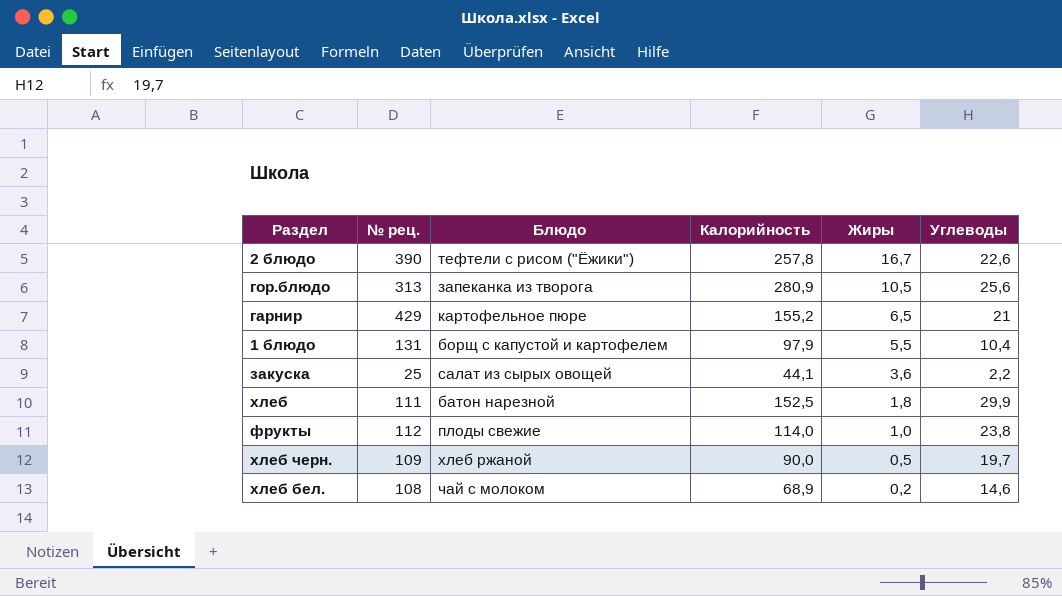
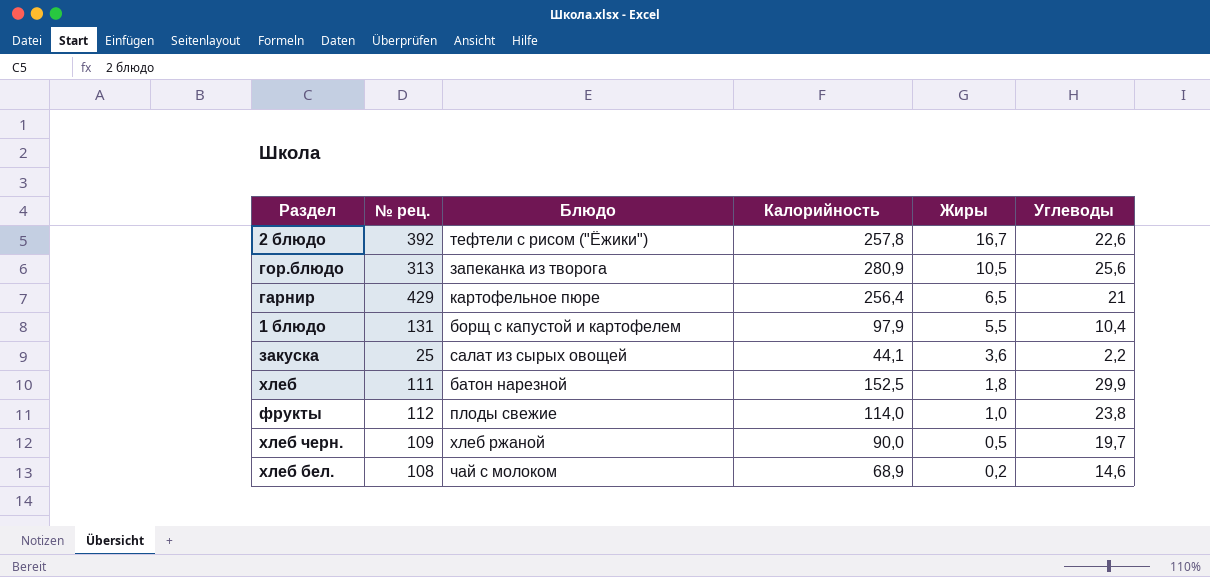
2 блюдо | № рец.: 390 -> 392
гарнир | Калорийность: 155,2 -> 256,4

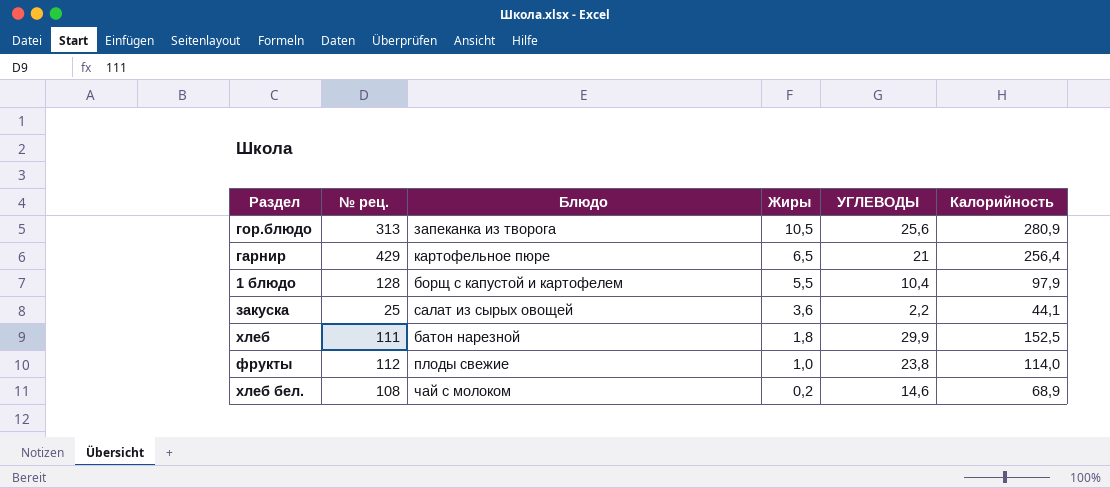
column name: Углеводы -> УГЛЕВОДЫ
column Калорийность | position: 4 -> 6
row 2 блюдо: 392 | тефтели с рисом ("Ёжики") | 257,8 | 16,7 | 22,6 -> none
row хлеб черн.: 109 | хлеб ржаной | 90,0 | 0,5 | 19,7 -> none
1 блюдо | № рец.: 131 -> 128

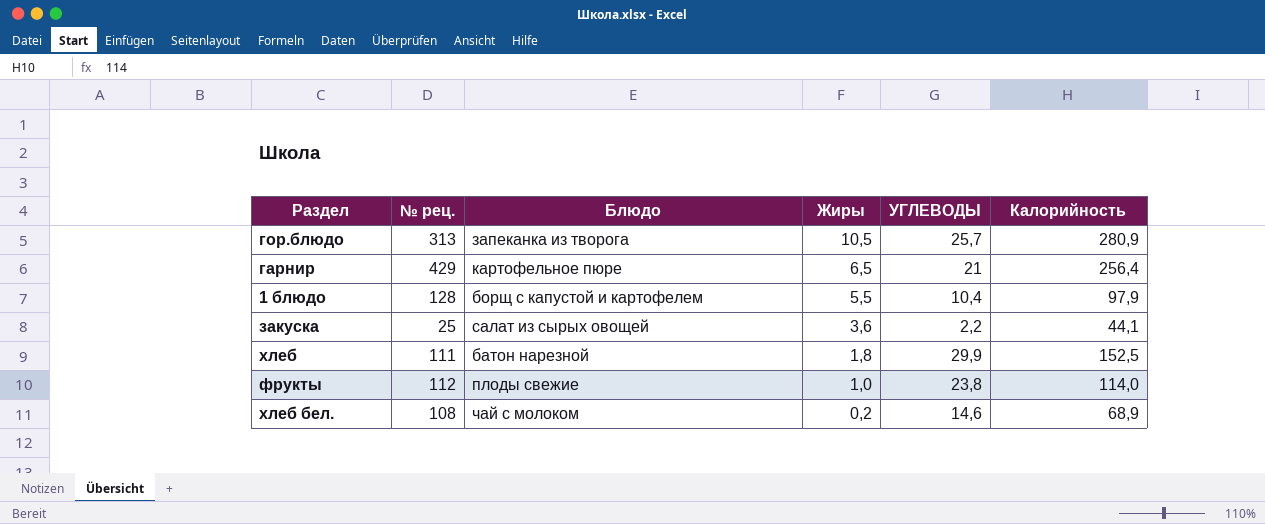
гор.блюдо | УГЛЕВОДЫ: 25,6 -> 25,7

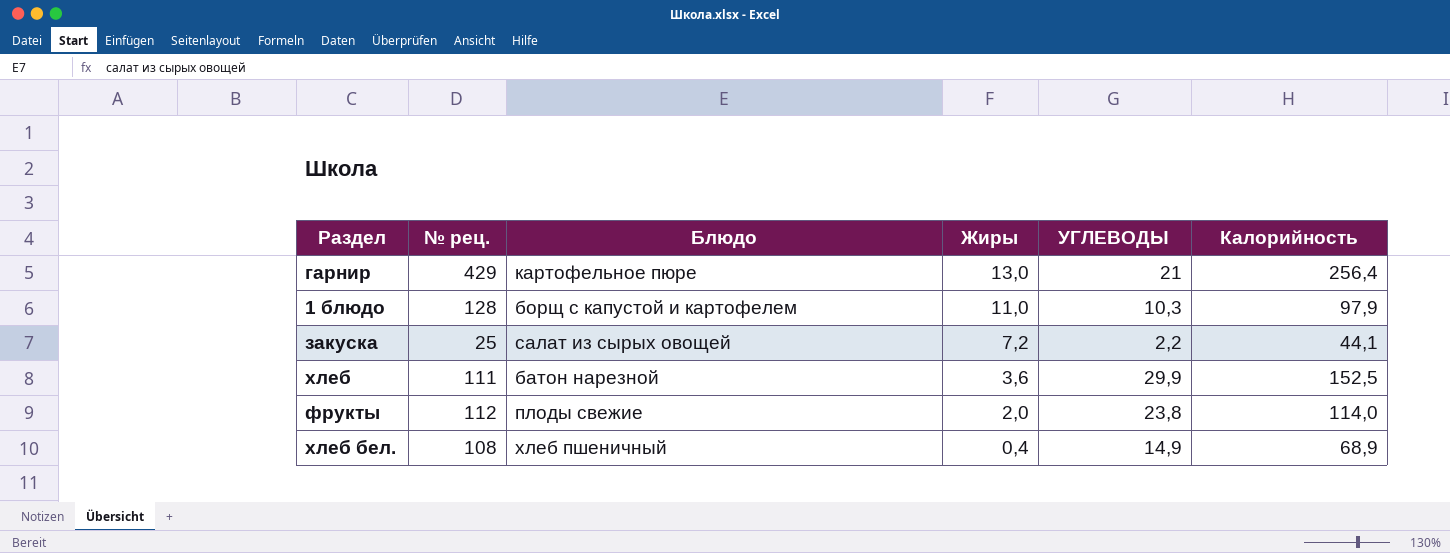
row гор.блюдо: 313 | запеканка из творога | 10,5 | 25,7 | 280,9 -> none
гарнир | Жиры: 6,5 -> 13,0
1 блюдо | Жиры: 5,5 -> 11,0
1 блюдо | УГЛЕВОДЫ: 10,4 -> 10,3
закуска | Жиры: 3,6 -> 7,2
хлеб | Жиры: 1,8 -> 3,6
фрукты | Жиры: 1,0 -> 2,0
хлеб бел. | Блюдо: чай с молоком -> хлеб пшеничный
хлеб бел. | Жиры: 0,2 -> 0,4
хлеб бел. | УГЛЕВОДЫ: 14,6 -> 14,9

